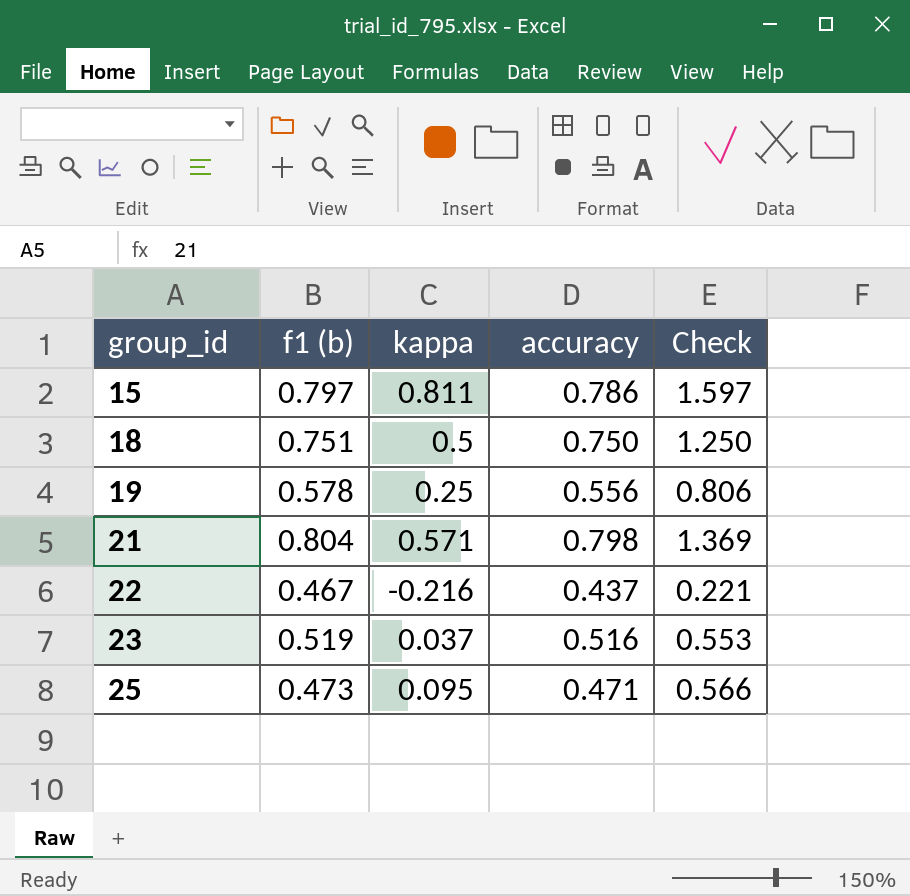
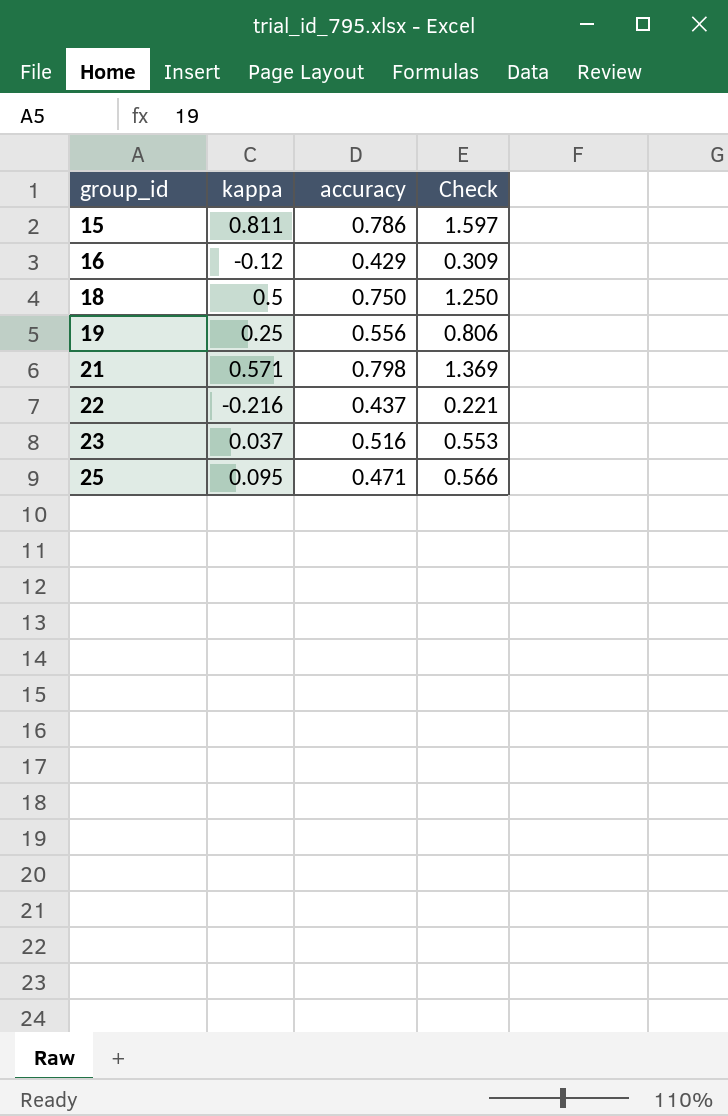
column f1 (b) | position: 2 -> none
row 16: none -> -0.12 | 0.429 | 0.309

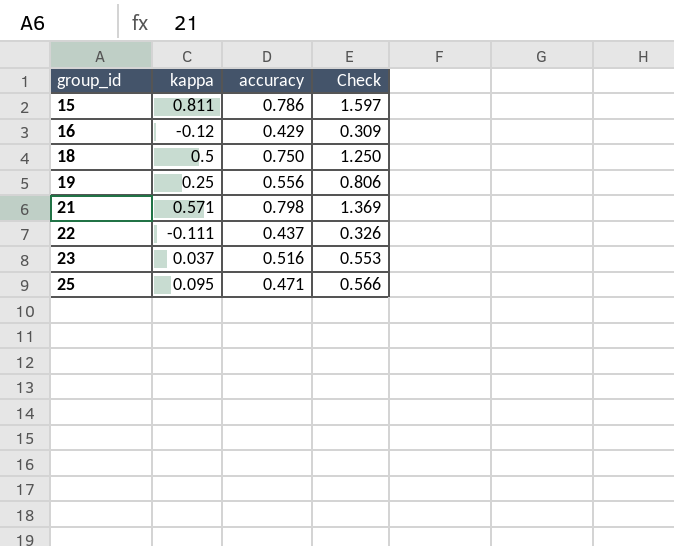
22 | kappa: -0.216 -> -0.111
22 | Check: 0.221 -> 0.326

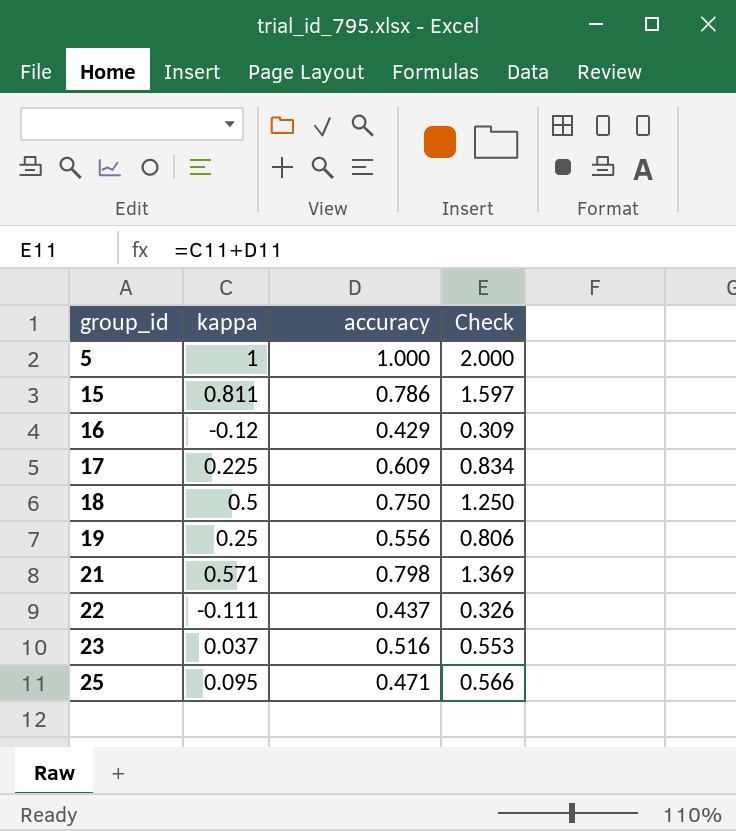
row 5: none -> 1 | 1.000 | 2.000
row 17: none -> 0.225 | 0.609 | 0.834

